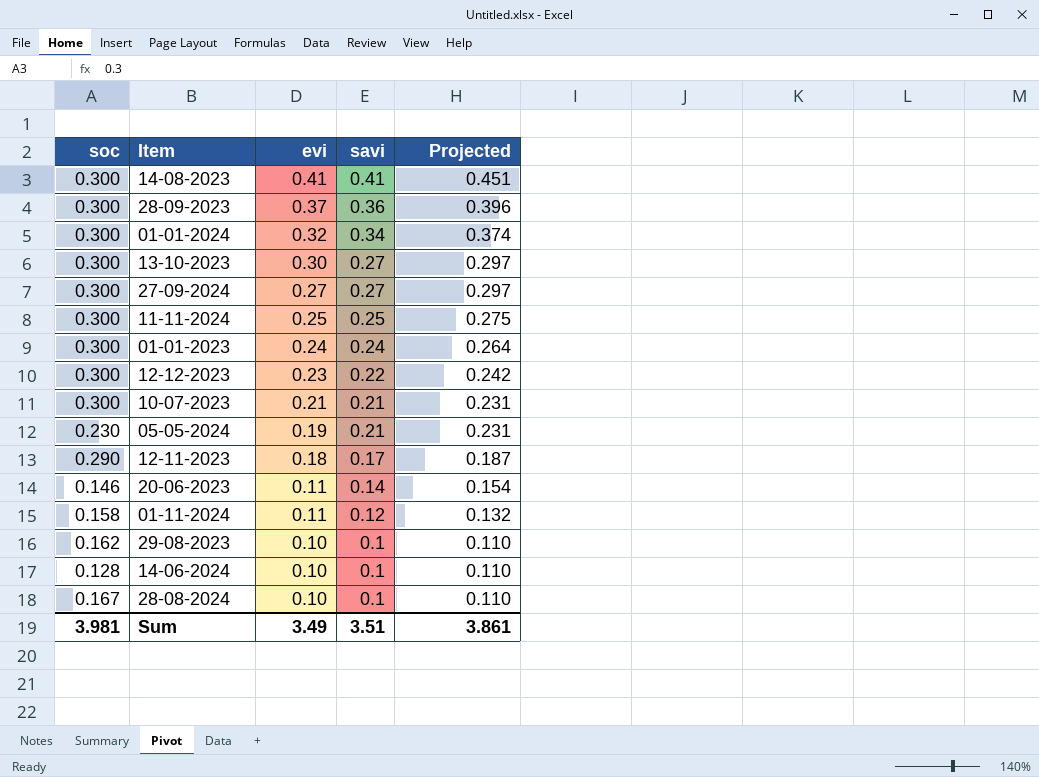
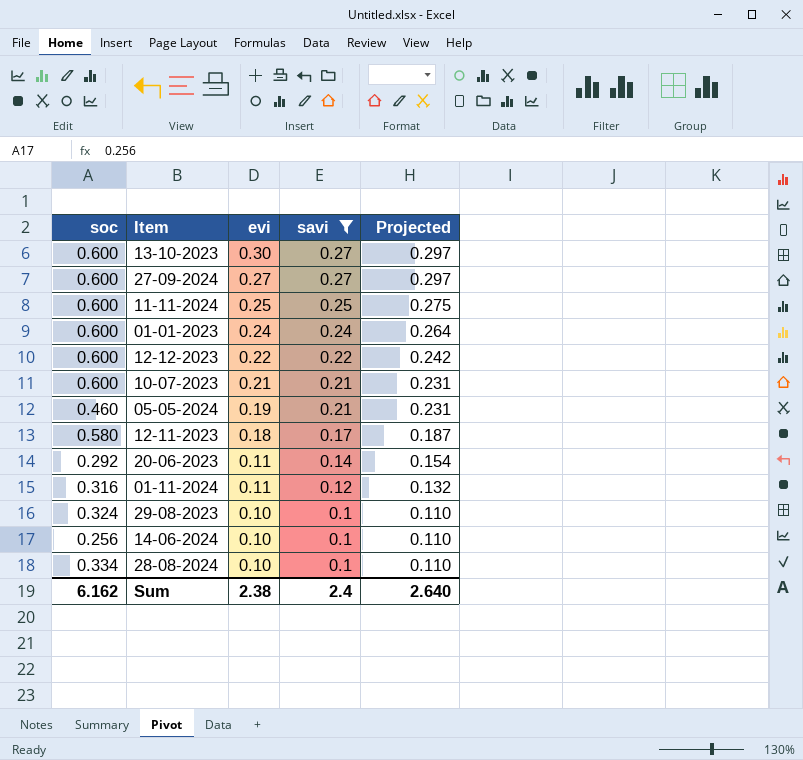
filter: none -> savi <= 0.27
13-10-2023 | soc: 0.300 -> 0.600
27-09-2024 | soc: 0.300 -> 0.600
11-11-2024 | soc: 0.300 -> 0.600
01-01-2023 | soc: 0.300 -> 0.600
12-12-2023 | soc: 0.300 -> 0.600
12-12-2023 | evi: 0.23 -> 0.22
10-07-2023 | soc: 0.300 -> 0.600
05-05-2024 | soc: 0.230 -> 0.460
12-11-2023 | soc: 0.290 -> 0.580
20-06-2023 | soc: 0.146 -> 0.292
01-11-2024 | soc: 0.158 -> 0.316
29-08-2023 | soc: 0.162 -> 0.324
14-06-2024 | soc: 0.128 -> 0.256
28-08-2024 | soc: 0.167 -> 0.334
Sum | soc: 3.981 -> 6.162
Sum | evi: 3.49 -> 2.38
Sum | savi: 3.51 -> 2.4
Sum | Projected: 3.861 -> 2.640

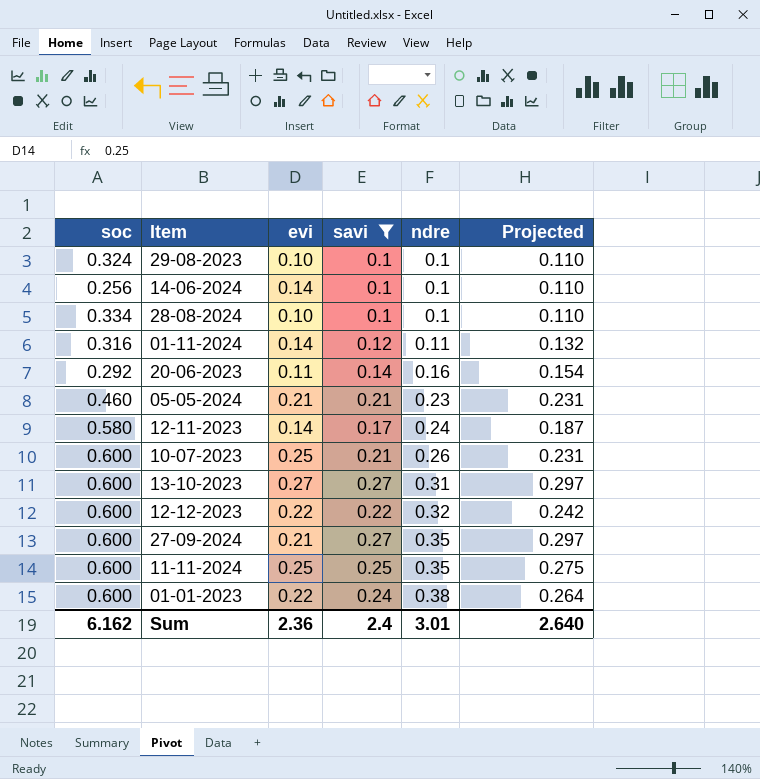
row order: evi descending -> ndre ascending
column ndre | position: none -> 5
14-06-2024 | evi: 0.10 -> 0.14
01-11-2024 | evi: 0.11 -> 0.14
05-05-2024 | evi: 0.19 -> 0.21
12-11-2023 | evi: 0.18 -> 0.14
10-07-2023 | evi: 0.21 -> 0.25
13-10-2023 | evi: 0.30 -> 0.27
27-09-2024 | evi: 0.27 -> 0.21
01-01-2023 | evi: 0.24 -> 0.22
Sum | evi: 2.38 -> 2.36

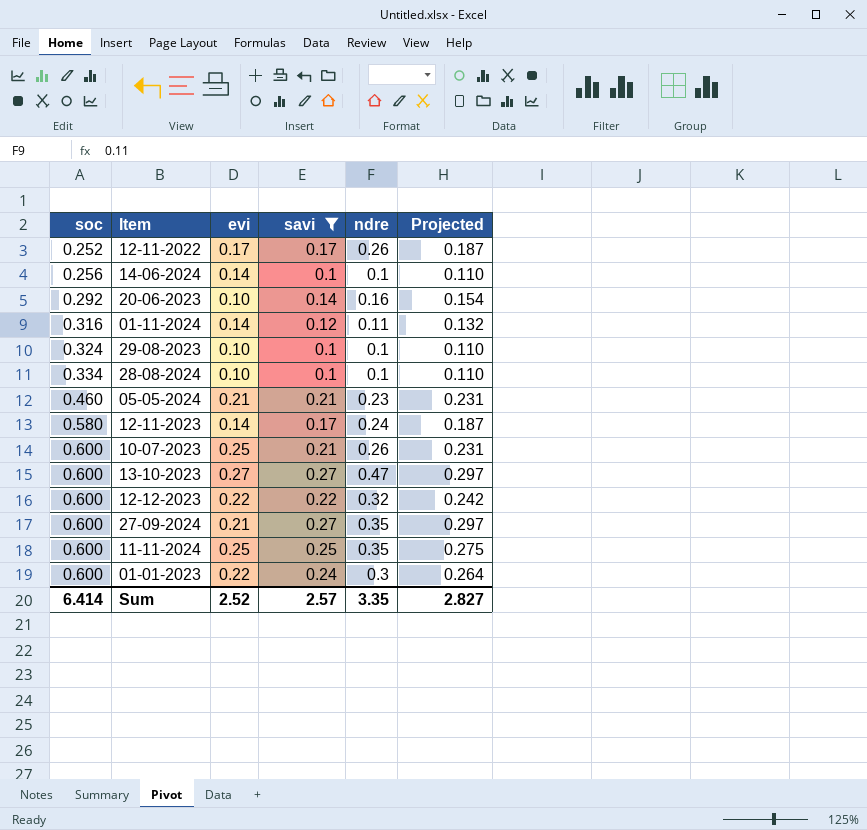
row order: ndre ascending -> soc ascending
row 12-11-2022: none -> 0.252 | 0.17 | 0.17 | 0.26 | 0.187
20-06-2023 | evi: 0.11 -> 0.10
13-10-2023 | ndre: 0.31 -> 0.47
01-01-2023 | ndre: 0.38 -> 0.3
Sum | soc: 6.162 -> 6.414
Sum | evi: 2.36 -> 2.52
Sum | savi: 2.4 -> 2.57
Sum | ndre: 3.01 -> 3.35
Sum | Projected: 2.640 -> 2.827

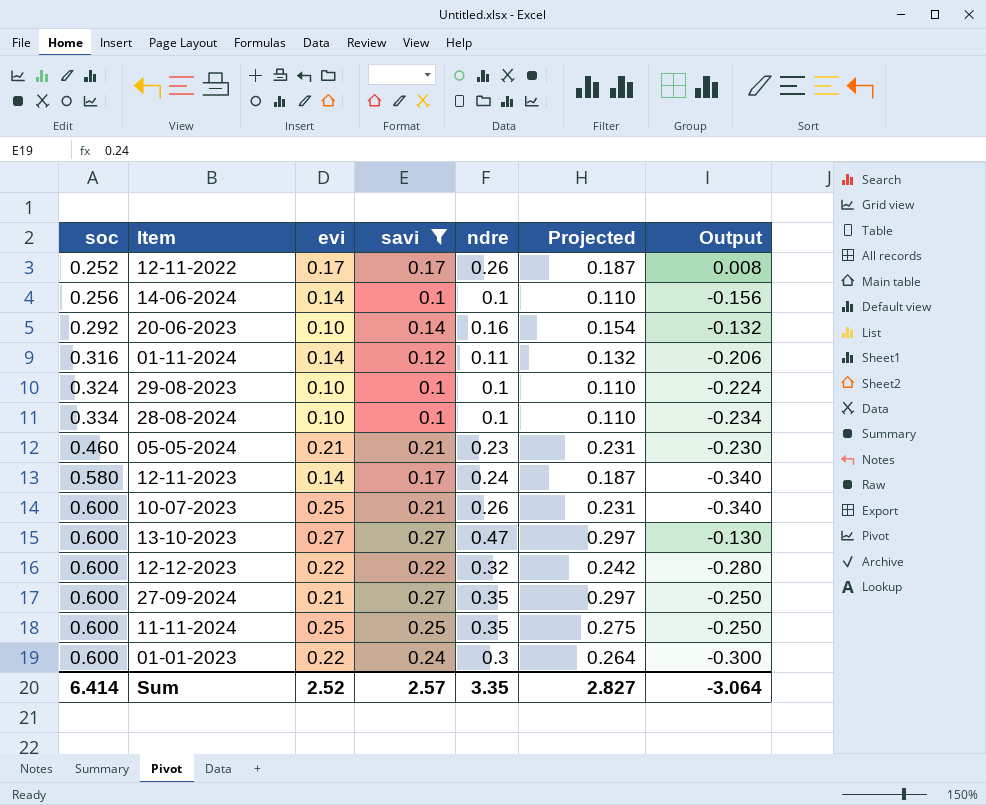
column Output | formula: none -> [ndre] - [soc]

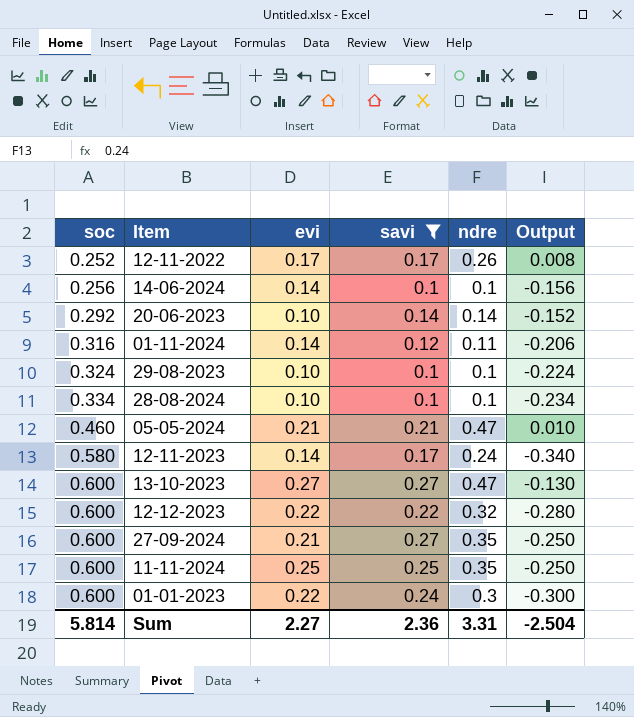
column Projected | formula: [savi] * 1.1 -> none
row 10-07-2023: 0.600 | 0.25 | 0.21 | 0.26 | 0.231 | -0.340 -> none
20-06-2023 | ndre: 0.16 -> 0.14
20-06-2023 | Output: -0.132 -> -0.152
05-05-2024 | ndre: 0.23 -> 0.47
05-05-2024 | Output: -0.230 -> 0.010
Sum | soc: 6.414 -> 5.814
Sum | evi: 2.52 -> 2.27
Sum | savi: 2.57 -> 2.36
Sum | ndre: 3.35 -> 3.31
Sum | Output: -3.064 -> -2.504

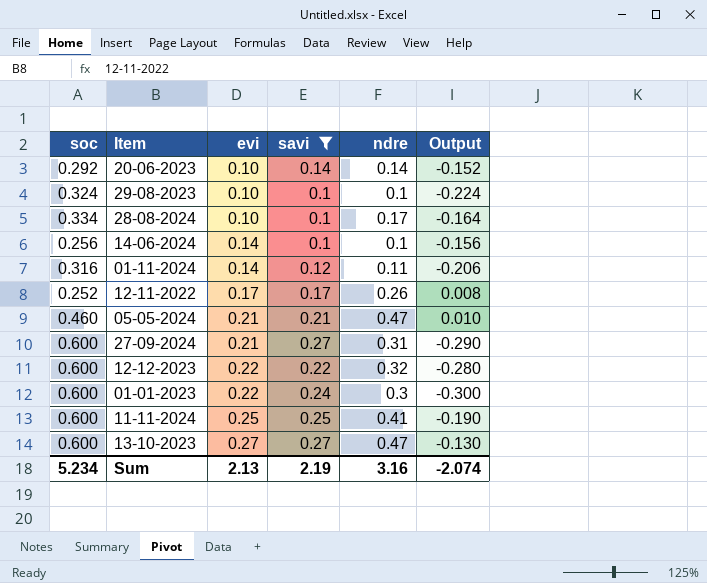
row order: soc ascending -> evi ascending
row 12-11-2023: 0.580 | 0.14 | 0.17 | 0.24 | -0.340 -> none
28-08-2024 | ndre: 0.1 -> 0.17
28-08-2024 | Output: -0.234 -> -0.164
27-09-2024 | ndre: 0.35 -> 0.31
27-09-2024 | Output: -0.250 -> -0.290
11-11-2024 | ndre: 0.35 -> 0.41
11-11-2024 | Output: -0.250 -> -0.190
Sum | soc: 5.814 -> 5.234
Sum | evi: 2.27 -> 2.13
Sum | savi: 2.36 -> 2.19
Sum | ndre: 3.31 -> 3.16
Sum | Output: -2.504 -> -2.074

